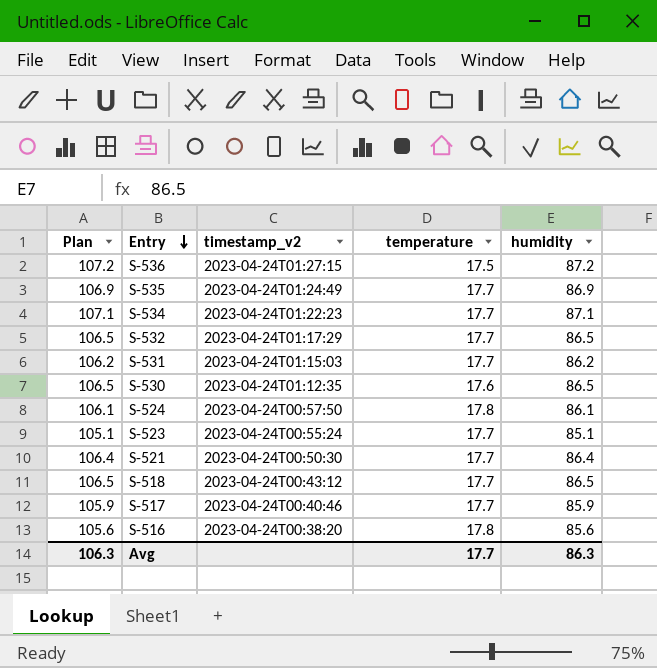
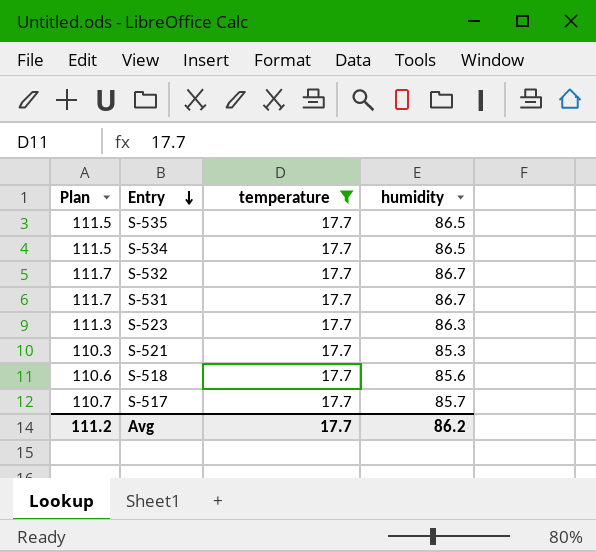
filter: none -> temperature = 17.7
column timestamp_v2 | position: 3 -> none
column Plan | formula: [humidity] + 20 -> [humidity] + 25
S-535 | humidity: 86.9 -> 86.5
S-534 | humidity: 87.1 -> 86.5
S-532 | humidity: 86.5 -> 86.7
S-531 | humidity: 86.2 -> 86.7
S-523 | humidity: 85.1 -> 86.3
S-521 | humidity: 86.4 -> 85.3
S-518 | humidity: 86.5 -> 85.6
S-517 | humidity: 85.9 -> 85.7
Avg | Plan: 106.3 -> 111.2
Avg | humidity: 86.3 -> 86.2

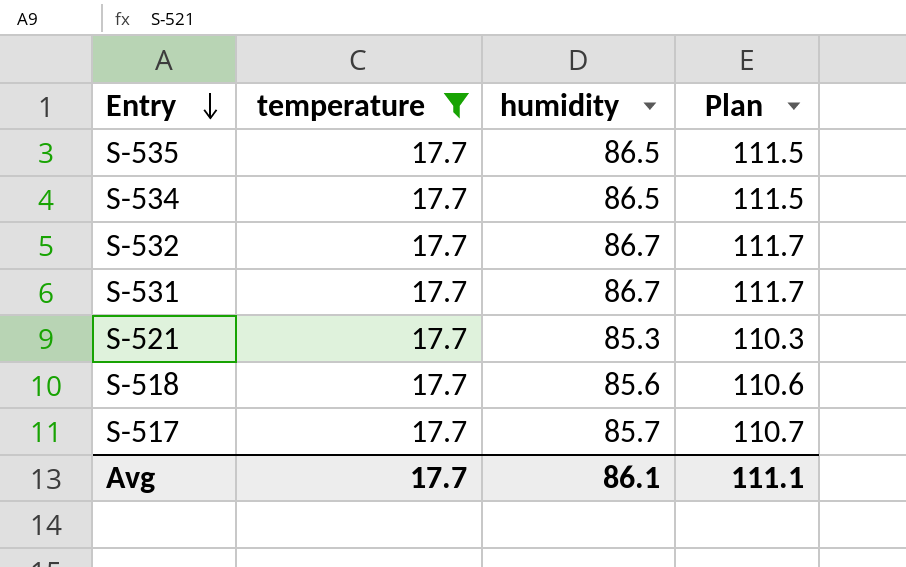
column Plan | position: 1 -> 4
row S-523: 111.3 | 17.7 | 86.3 -> none
Avg | humidity: 86.2 -> 86.1
Avg | Plan: 111.2 -> 111.1

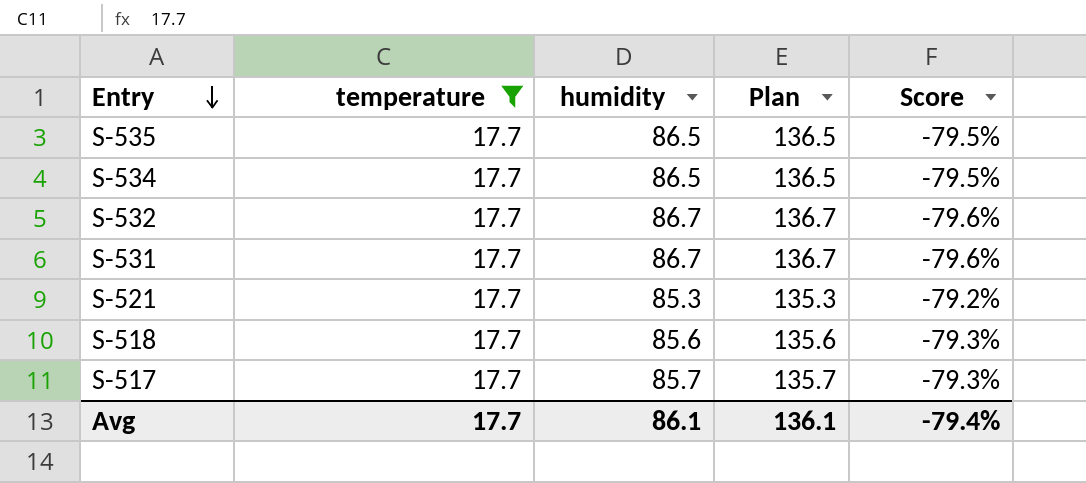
column Plan | formula: [humidity] + 25 -> [humidity] + 50
column Score | formula: none -> ([temperature] - [humidity]) / [humidity]
Avg | Plan: 111.1 -> 136.1

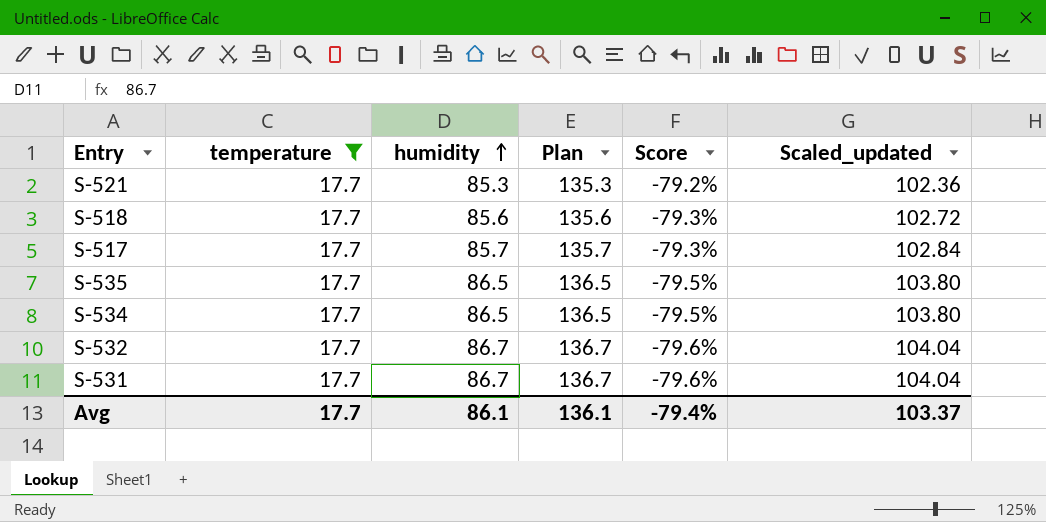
row order: Entry descending -> humidity ascending
column Scaled_updated | formula: none -> [humidity] * 1.2

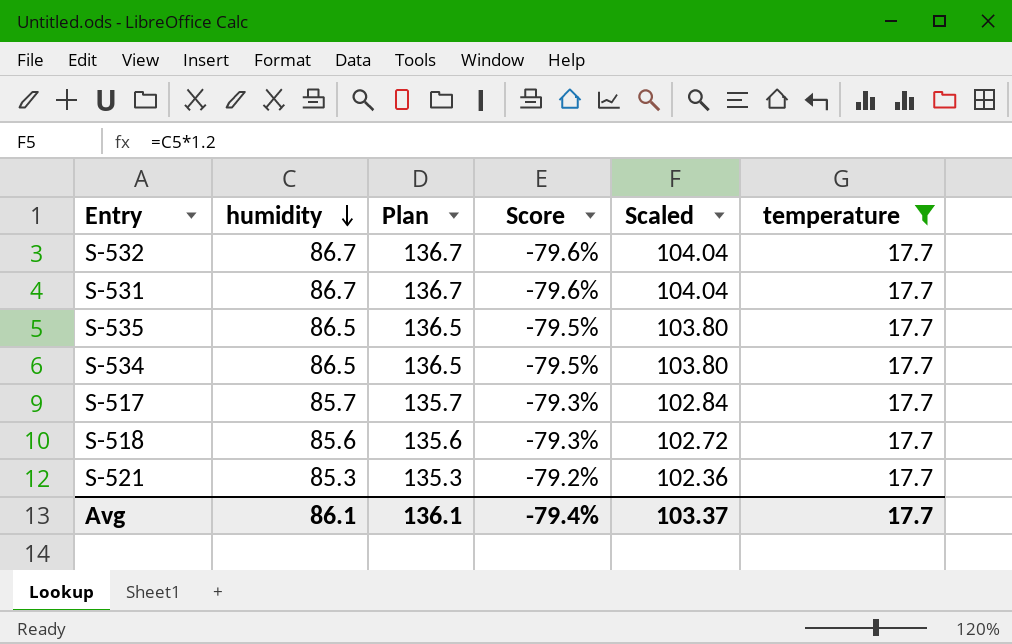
row order: humidity ascending -> humidity descending
column name: Scaled_updated -> Scaled
column temperature | position: 2 -> 6

